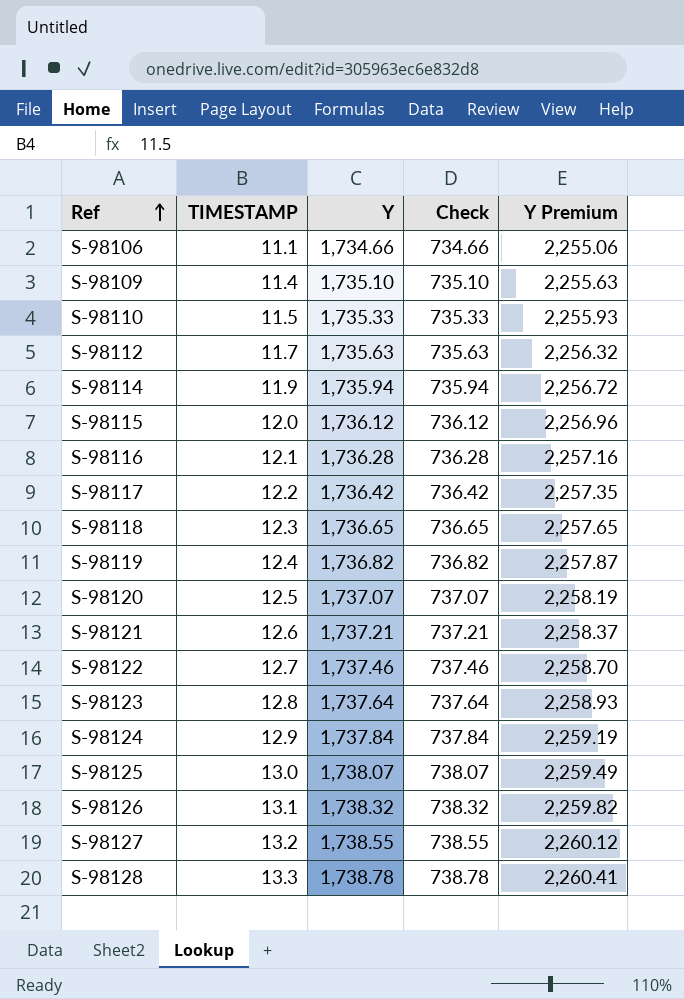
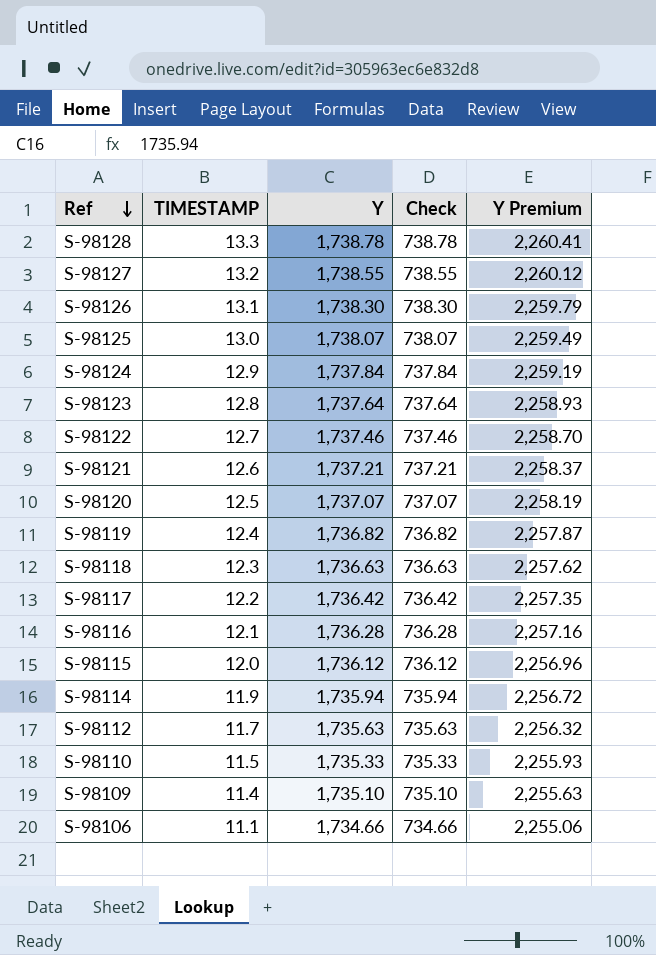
row order: Ref ascending -> Ref descending
S-98126 | Y: 1,738.32 -> 1,738.30
S-98126 | Check: 738.32 -> 738.30
S-98126 | Y Premium: 2,259.82 -> 2,259.79
S-98118 | Y: 1,736.65 -> 1,736.63
S-98118 | Check: 736.65 -> 736.63
S-98118 | Y Premium: 2,257.65 -> 2,257.62

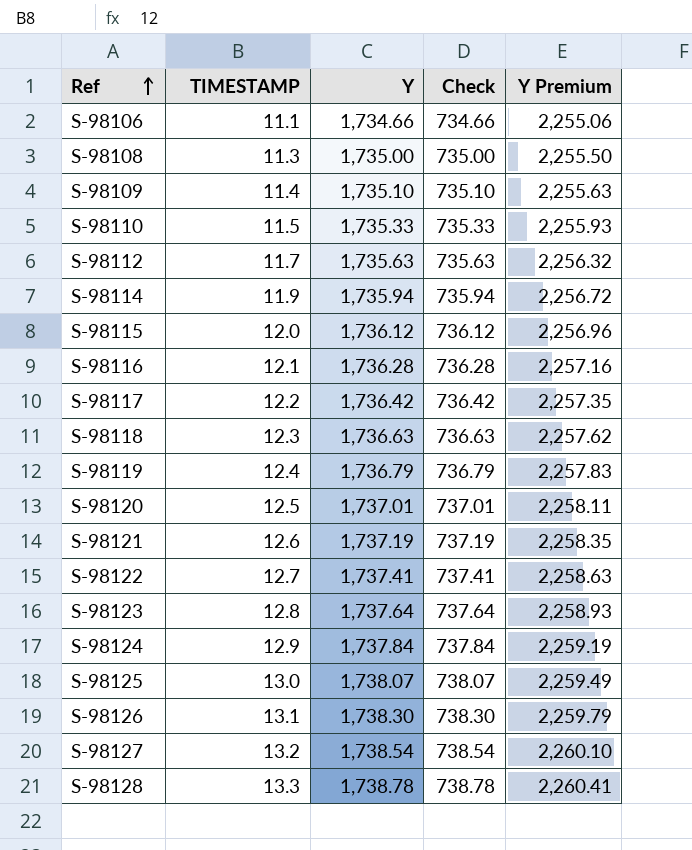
row order: Ref descending -> Ref ascending
row S-98108: none -> 11.3 | 1,735.00 | 735.00 | 2,255.50
S-98119 | Y: 1,736.82 -> 1,736.79
S-98119 | Check: 736.82 -> 736.79
S-98119 | Y Premium: 2,257.87 -> 2,257.83
S-98120 | Y: 1,737.07 -> 1,737.01
S-98120 | Check: 737.07 -> 737.01
S-98120 | Y Premium: 2,258.19 -> 2,258.11
S-98121 | Y: 1,737.21 -> 1,737.19
S-98121 | Check: 737.21 -> 737.19
S-98121 | Y Premium: 2,258.37 -> 2,258.35
S-98122 | Y: 1,737.46 -> 1,737.41
S-98122 | Check: 737.46 -> 737.41
S-98122 | Y Premium: 2,258.70 -> 2,258.63
S-98127 | Y: 1,738.55 -> 1,738.54
S-98127 | Check: 738.55 -> 738.54
S-98127 | Y Premium: 2,260.12 -> 2,260.10

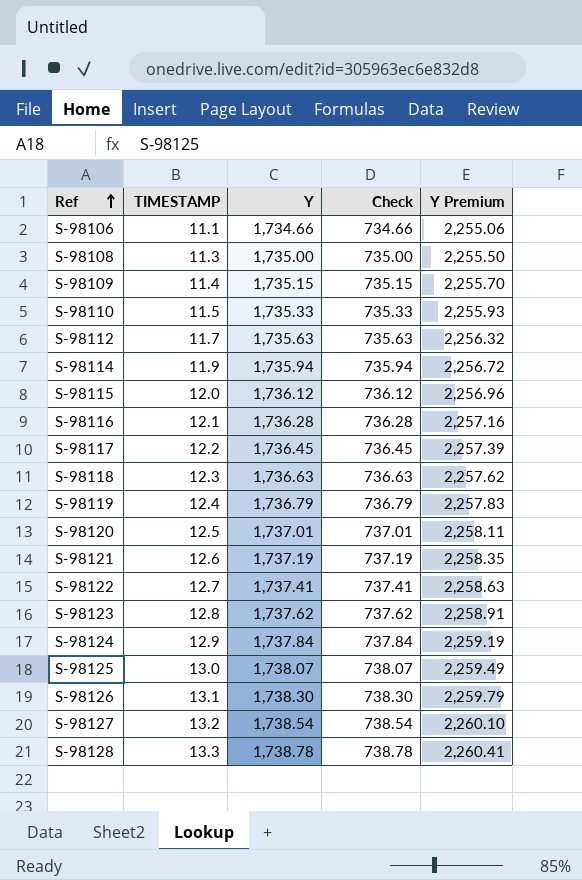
S-98109 | Y: 1,735.10 -> 1,735.15
S-98109 | Check: 735.10 -> 735.15
S-98109 | Y Premium: 2,255.63 -> 2,255.70
S-98117 | Y: 1,736.42 -> 1,736.45
S-98117 | Check: 736.42 -> 736.45
S-98117 | Y Premium: 2,257.35 -> 2,257.39
S-98123 | Y: 1,737.64 -> 1,737.62
S-98123 | Check: 737.64 -> 737.62
S-98123 | Y Premium: 2,258.93 -> 2,258.91

